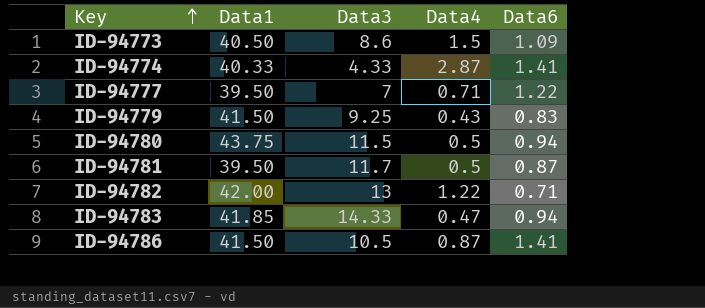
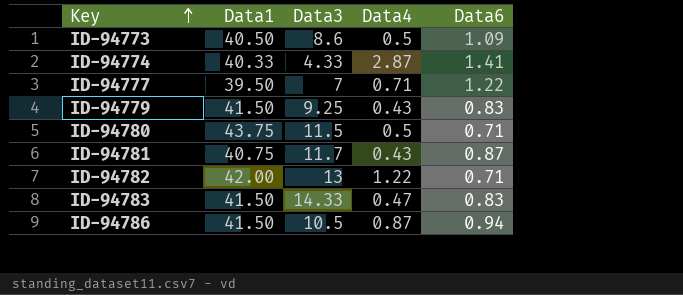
ID-94773 | Data4: 1.5 -> 0.5
ID-94780 | Data6: 0.94 -> 0.71
ID-94781 | Data1: 39.50 -> 40.75
ID-94781 | Data4: 0.5 -> 0.43
ID-94783 | Data1: 41.85 -> 41.50
ID-94783 | Data6: 0.94 -> 0.83
ID-94786 | Data6: 1.41 -> 0.94

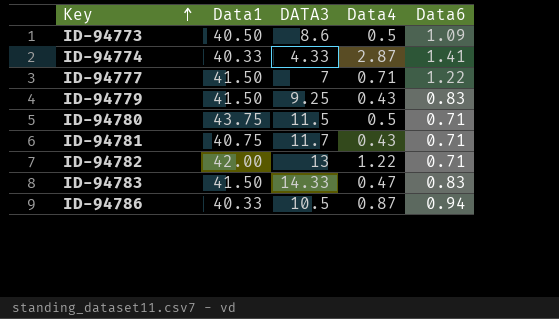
column name: Data3 -> DATA3
ID-94777 | Data1: 39.50 -> 41.50
ID-94781 | Data6: 0.87 -> 0.71
ID-94786 | Data1: 41.50 -> 40.33

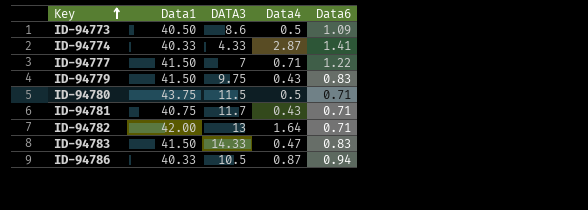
ID-94779 | DATA3: 9.25 -> 9.75
ID-94782 | Data4: 1.22 -> 1.64

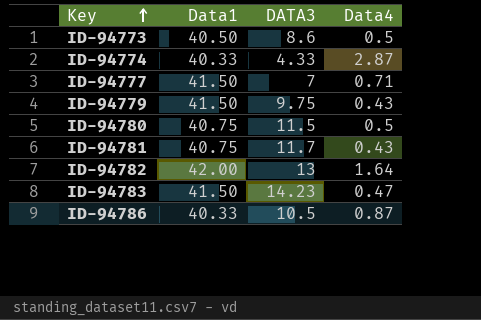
column Data6 | position: 5 -> none
ID-94780 | Data1: 43.75 -> 40.75
ID-94783 | DATA3: 14.33 -> 14.23

